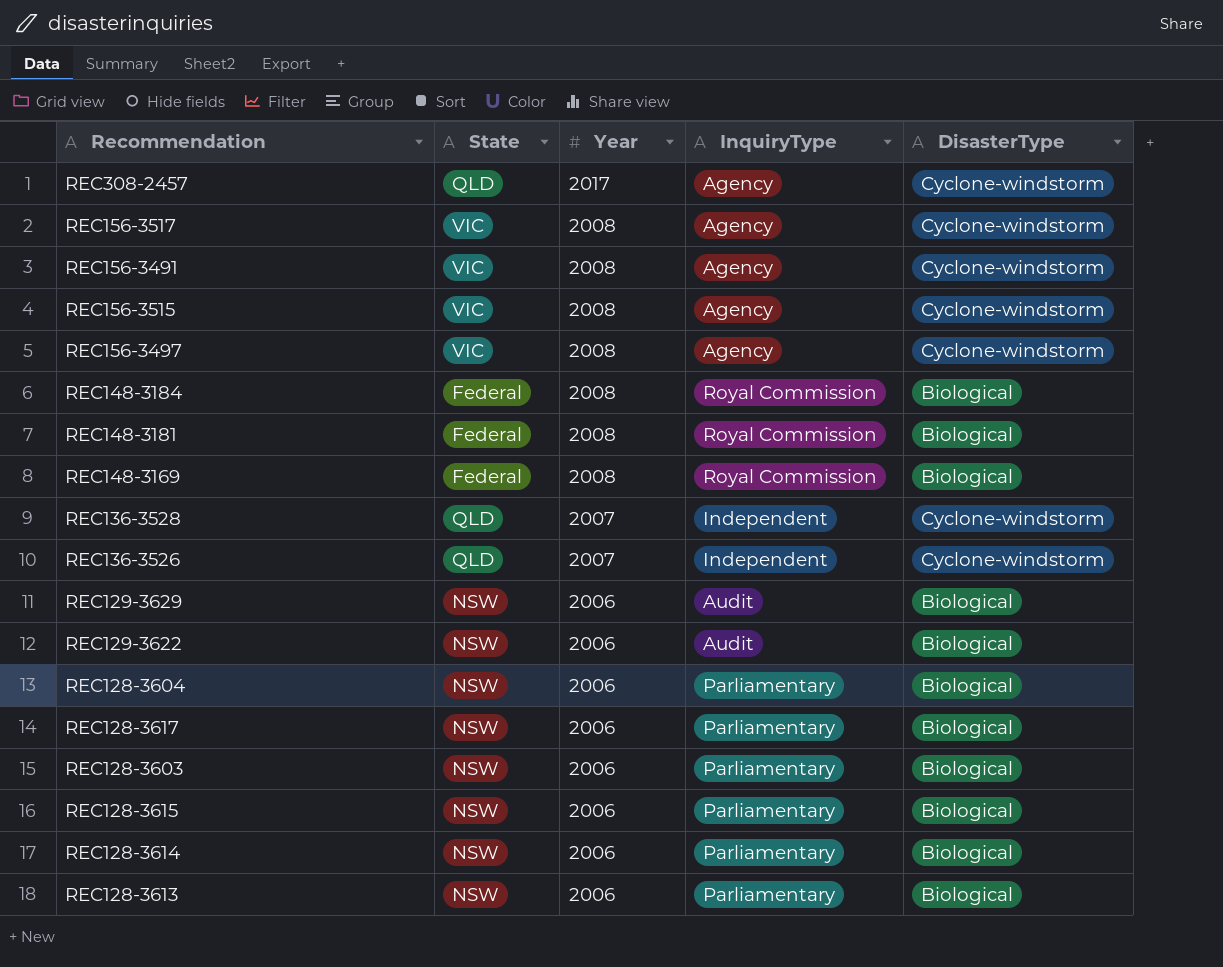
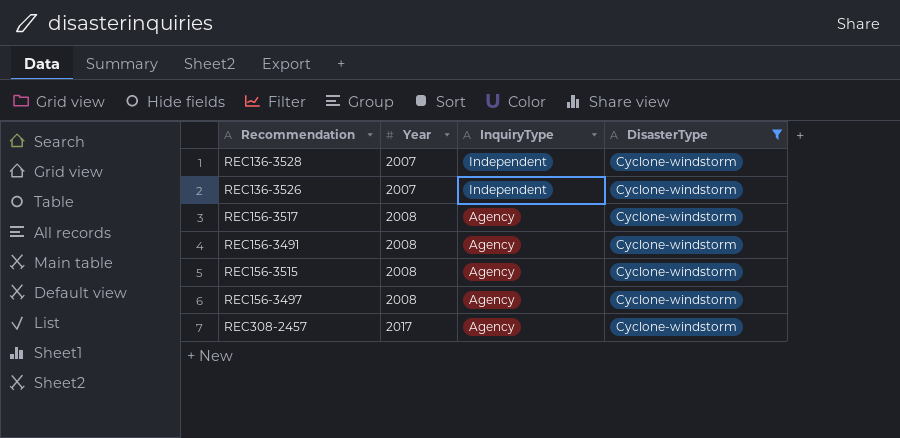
filter: none -> DisasterType = Cyclone-windstorm
row order: Year descending -> Year ascending
column State | position: 2 -> none

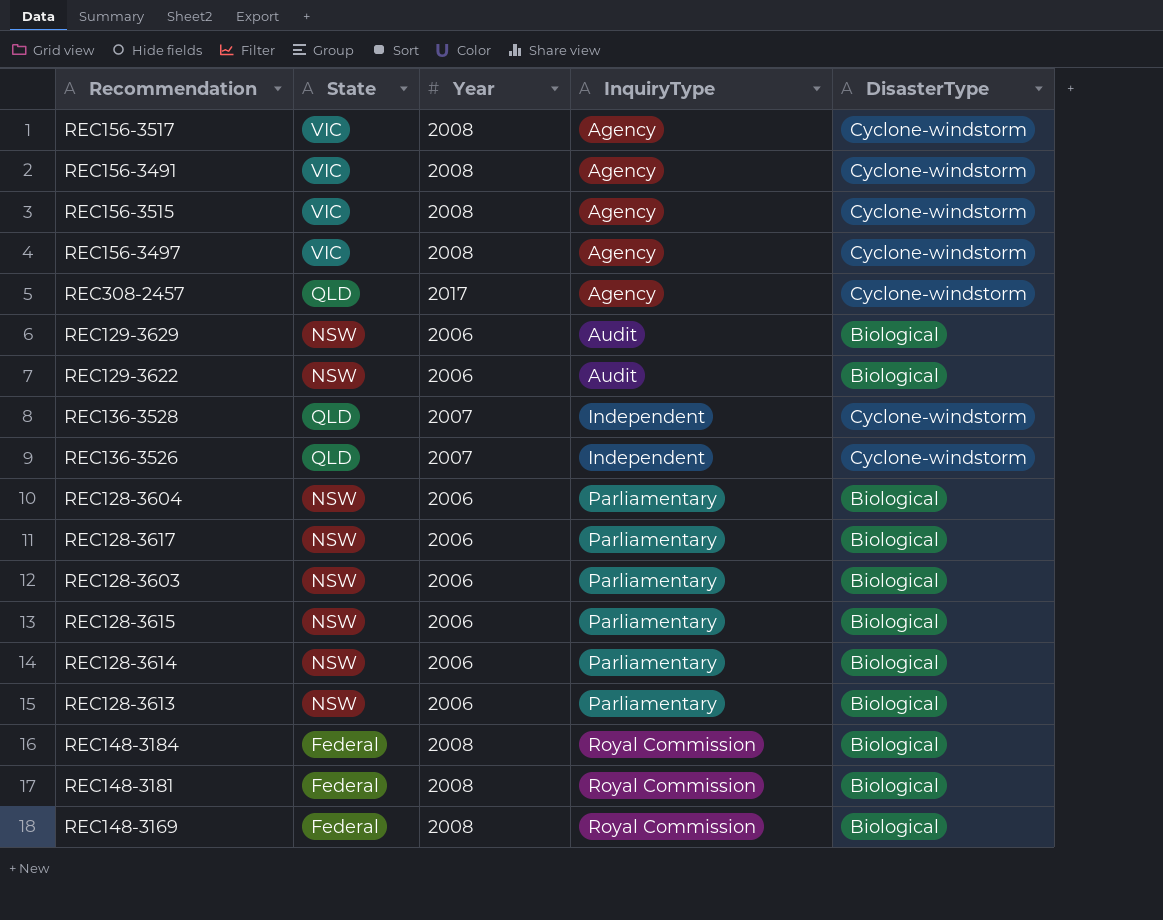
filter: DisasterType = Cyclone-windstorm -> none
row order: Year ascending -> InquiryType ascending
column State | position: none -> 2

